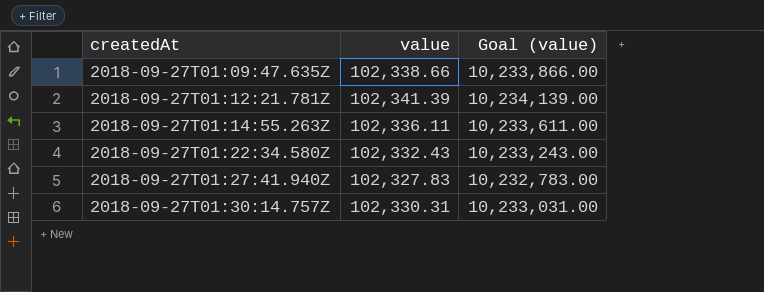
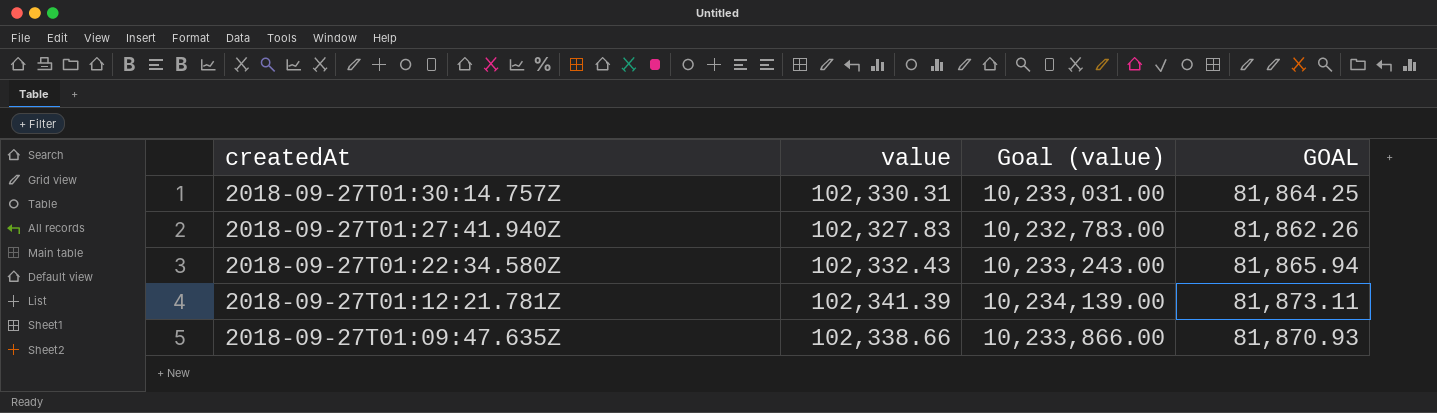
row order: createdAt ascending -> createdAt descending
column GOAL | formula: none -> [value] * 0.8
row 2018-09-27T01:14:55.263Z: 102,336.11 | 10,233,611.00 -> none

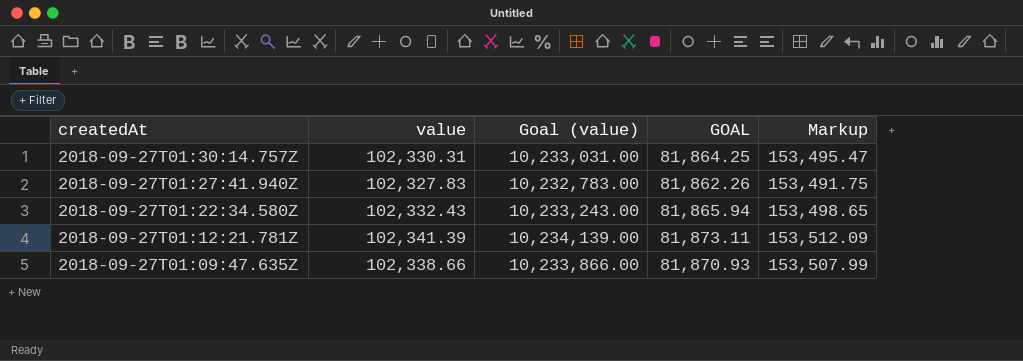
column Markup | formula: none -> [value] * 1.5

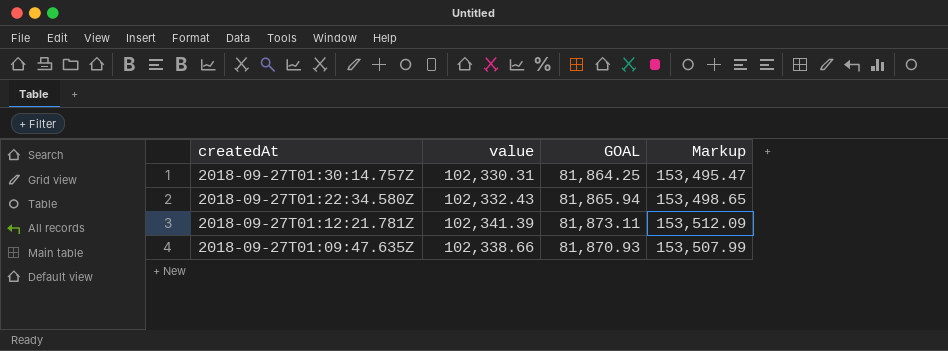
column Goal (value) | formula: [value] * 100 -> none
row 2018-09-27T01:27:41.940Z: 102,327.83 | 10,232,783.00 | 81,862.26 | 153,491.75 -> none

